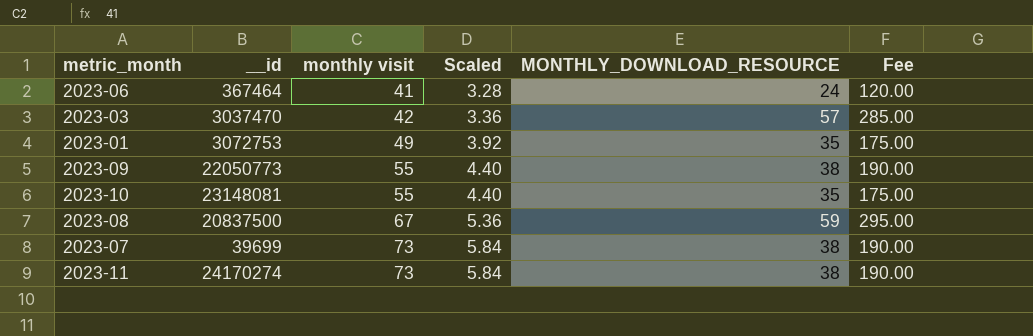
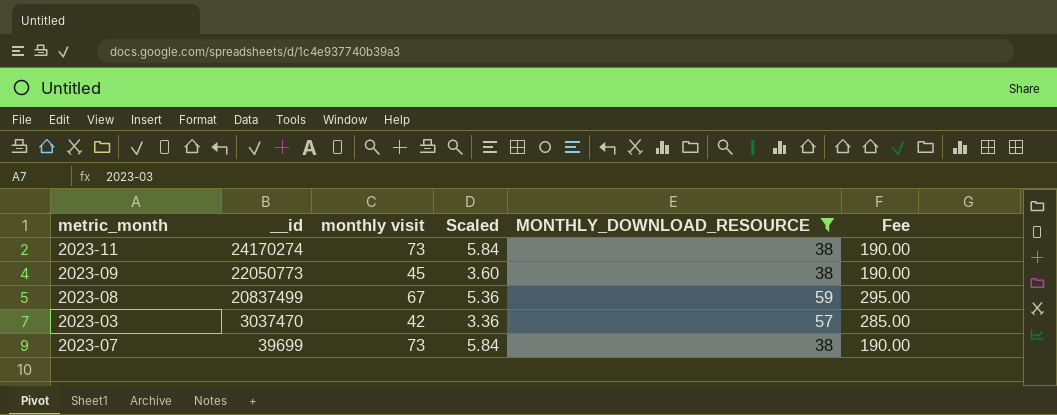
filter: none -> MONTHLY_DOWNLOAD_RESOURCE >= 38
row order: monthly visit ascending -> __id descending
2023-09 | monthly visit: 55 -> 45
2023-09 | Scaled: 4.40 -> 3.60
2023-08 | __id: 20837500 -> 20837499

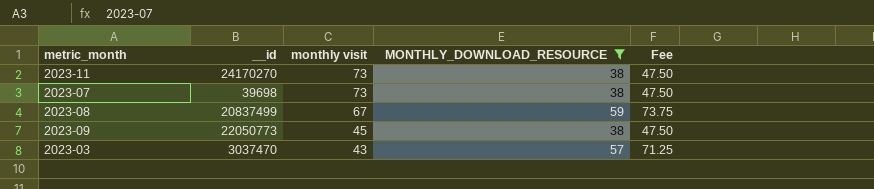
row order: __id descending -> monthly visit descending
column Scaled | formula: [monthly visit] * 0.08 -> none
column Fee | formula: [MONTHLY_DOWNLOAD_RESOURCE] * 5 -> [MONTHLY_DOWNLOAD_RESOURCE] * 1.25
2023-11 | __id: 24170274 -> 24170270
2023-07 | __id: 39699 -> 39698
2023-03 | monthly visit: 42 -> 43

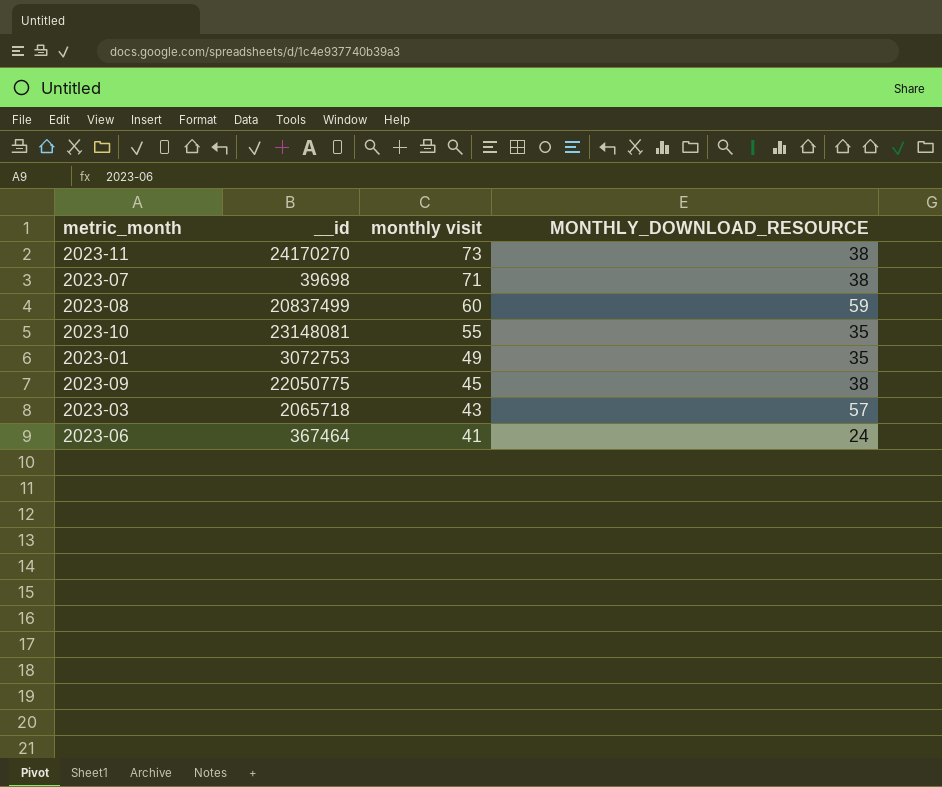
filter: MONTHLY_DOWNLOAD_RESOURCE >= 38 -> none
column Fee | formula: [MONTHLY_DOWNLOAD_RESOURCE] * 1.25 -> none
2023-07 | monthly visit: 73 -> 71
2023-08 | monthly visit: 67 -> 60
2023-09 | __id: 22050773 -> 22050775
2023-03 | __id: 3037470 -> 2065718

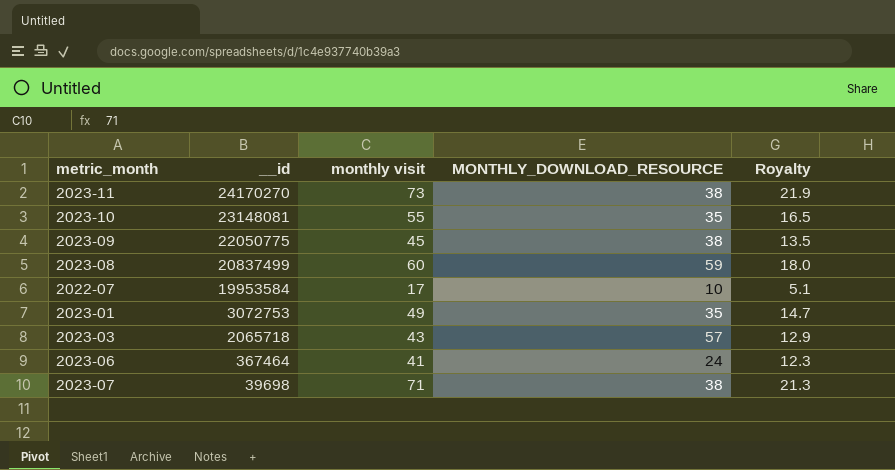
row order: monthly visit descending -> __id descending
column Royalty | formula: none -> [monthly visit] * 0.3
row 2022-07: none -> 19953584 | 17 | 10 | 5.1

